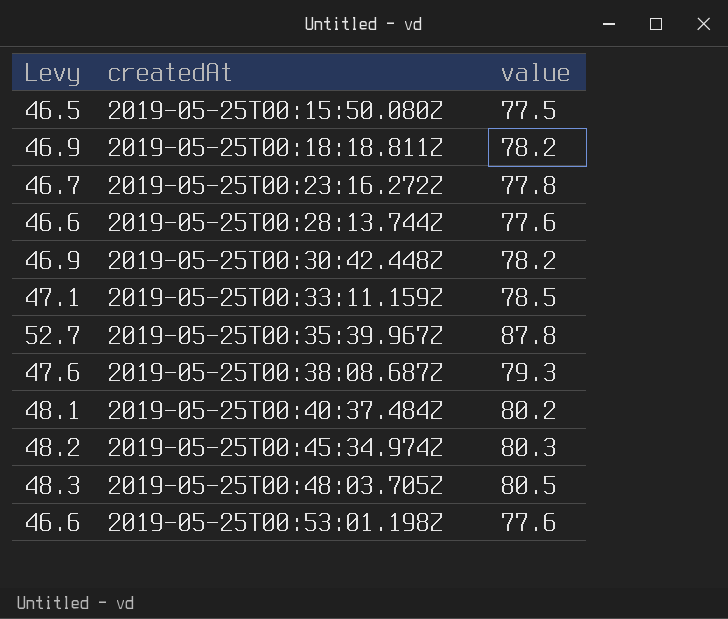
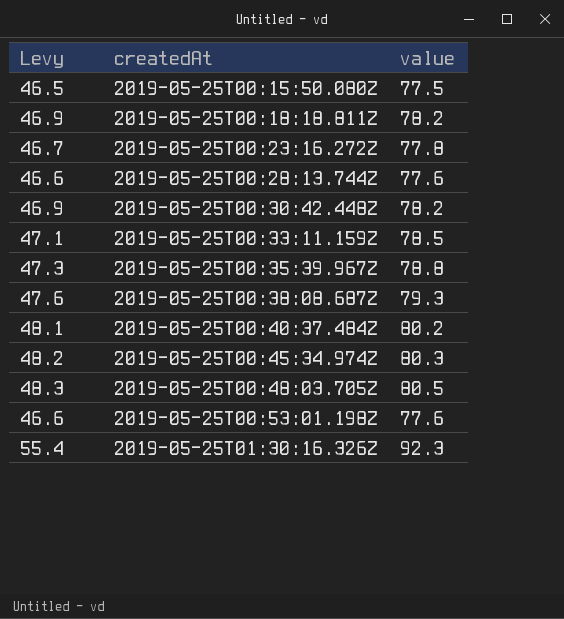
2019-05-25T00:35:39.967Z | Levy: 52.7 -> 47.3
2019-05-25T00:35:39.967Z | value: 87.8 -> 78.8
row 2019-05-25T01:30:16.326Z: none -> 55.4 | 92.3

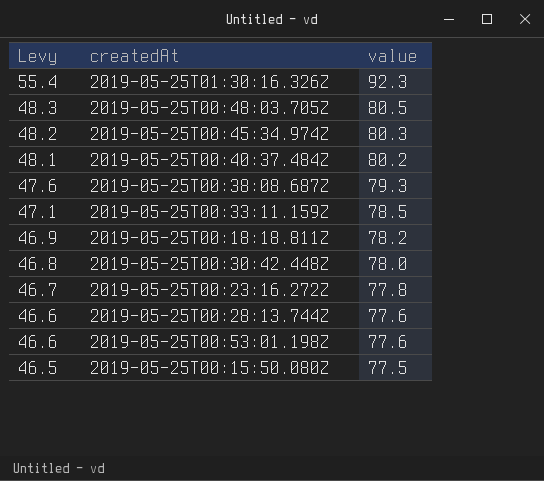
row order: createdAt ascending -> Levy descending
row 2019-05-25T00:35:39.967Z: 47.3 | 78.8 -> none
2019-05-25T00:30:42.448Z | Levy: 46.9 -> 46.8
2019-05-25T00:30:42.448Z | value: 78.2 -> 78.0

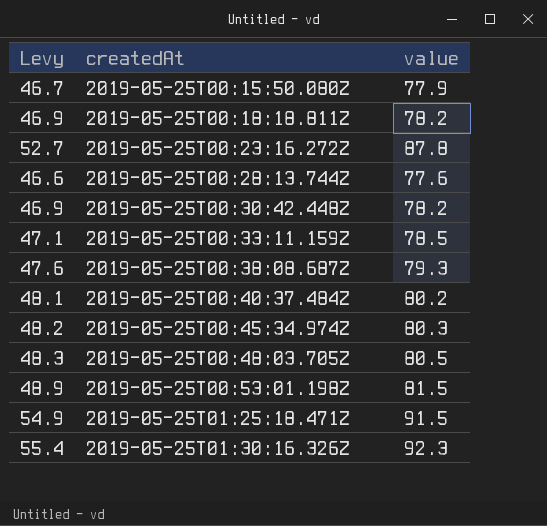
row order: Levy descending -> createdAt ascending
2019-05-25T00:15:50.080Z | Levy: 46.5 -> 46.7
2019-05-25T00:15:50.080Z | value: 77.5 -> 77.9
2019-05-25T00:23:16.272Z | Levy: 46.7 -> 52.7
2019-05-25T00:23:16.272Z | value: 77.8 -> 87.8
2019-05-25T00:30:42.448Z | Levy: 46.8 -> 46.9
2019-05-25T00:30:42.448Z | value: 78.0 -> 78.2
2019-05-25T00:53:01.198Z | Levy: 46.6 -> 48.9
2019-05-25T00:53:01.198Z | value: 77.6 -> 81.5
row 2019-05-25T01:25:18.471Z: none -> 54.9 | 91.5

